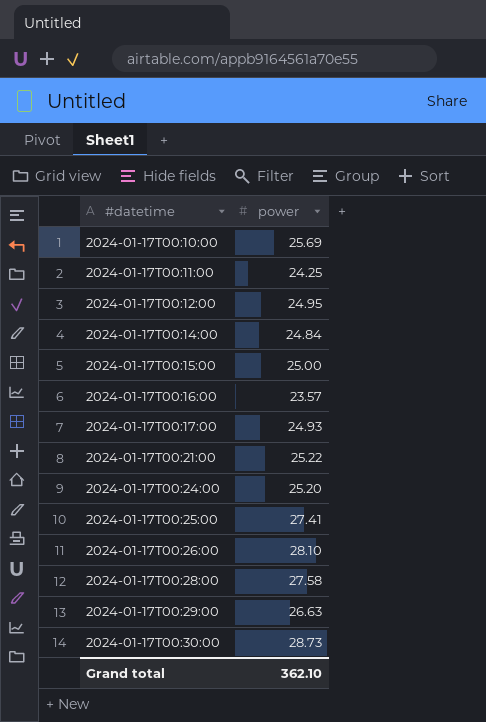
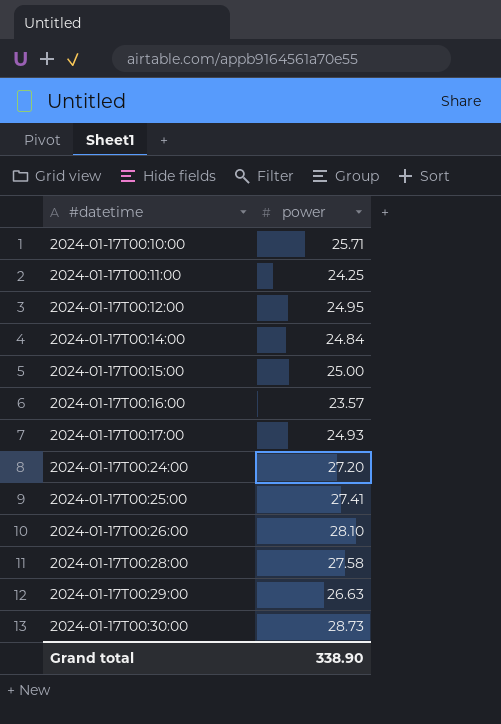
row 2024-01-17T00:21:00: 25.22 -> none
2024-01-17T00:10:00 | power: 25.69 -> 25.71
2024-01-17T00:24:00 | power: 25.20 -> 27.20
Grand total | power: 362.10 -> 338.90

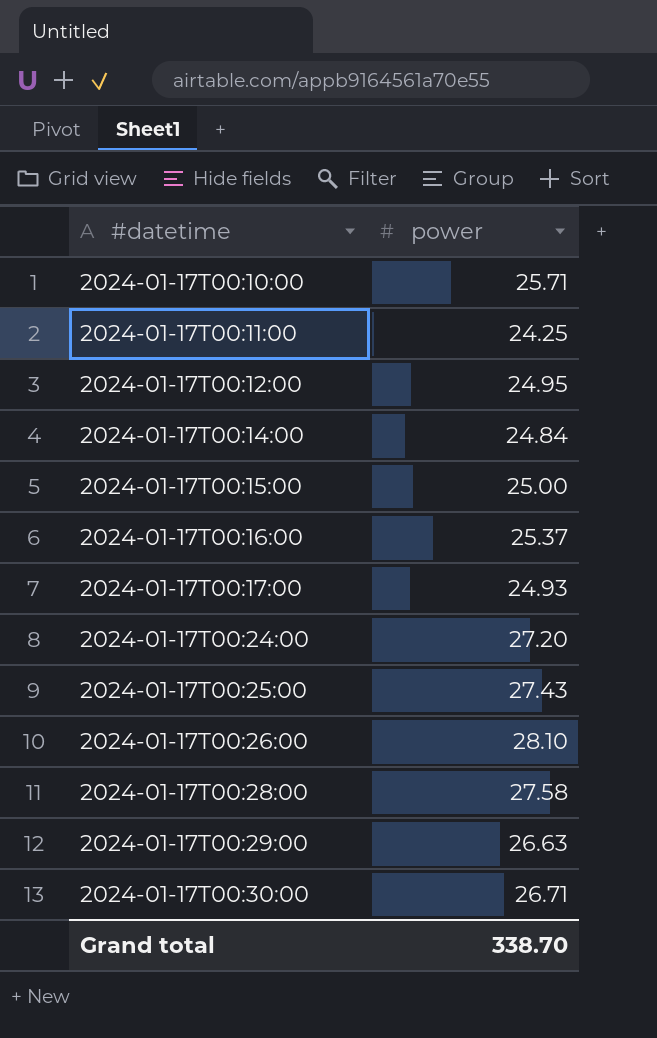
2024-01-17T00:16:00 | power: 23.57 -> 25.37
2024-01-17T00:25:00 | power: 27.41 -> 27.43
2024-01-17T00:30:00 | power: 28.73 -> 26.71
Grand total | power: 338.90 -> 338.70

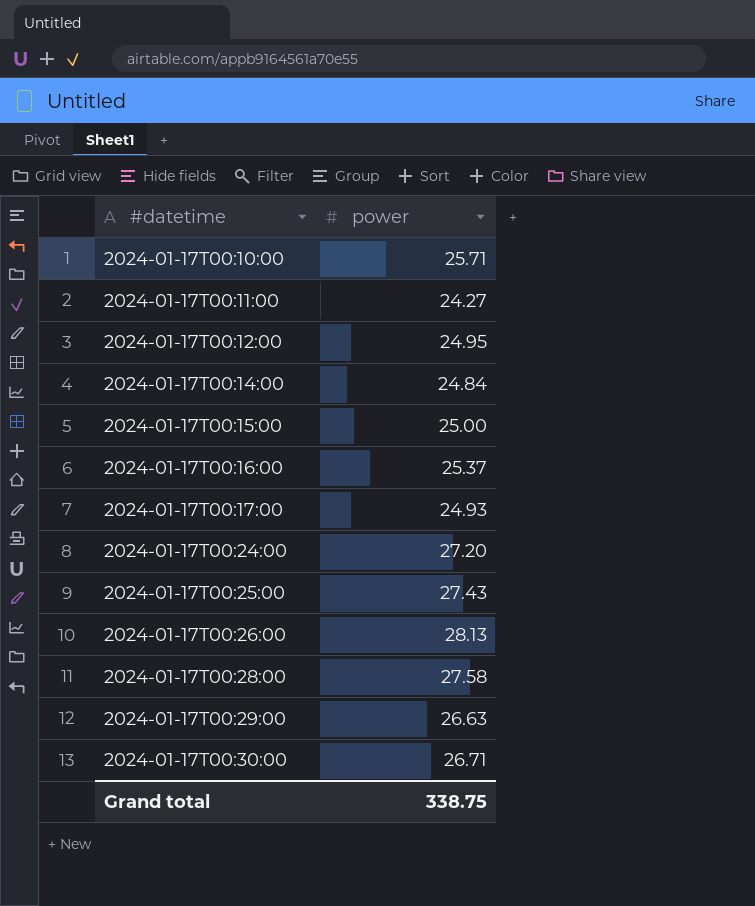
2024-01-17T00:11:00 | power: 24.25 -> 24.27
2024-01-17T00:26:00 | power: 28.10 -> 28.13
Grand total | power: 338.70 -> 338.75

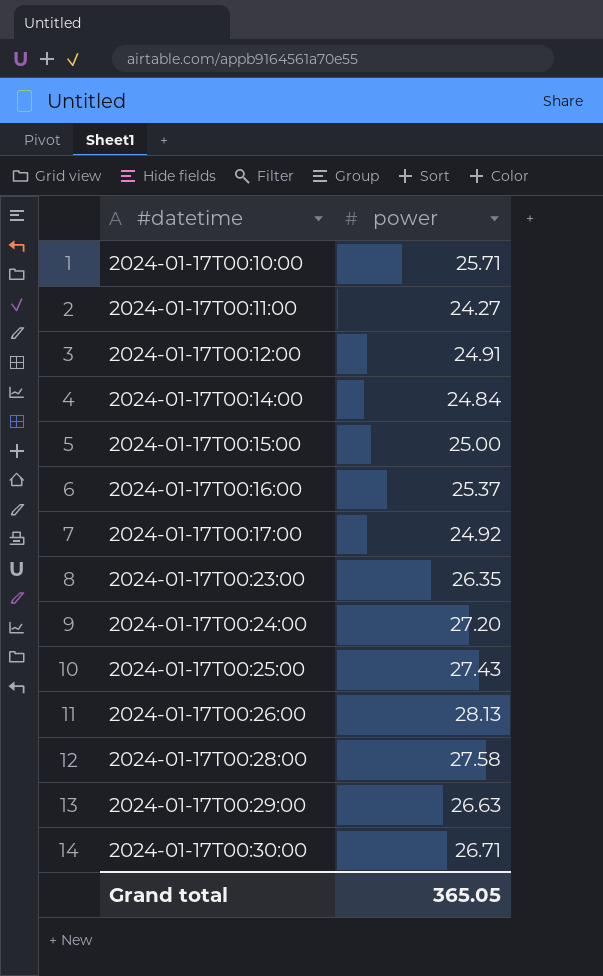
2024-01-17T00:12:00 | power: 24.95 -> 24.91
2024-01-17T00:17:00 | power: 24.93 -> 24.92
row 2024-01-17T00:23:00: none -> 26.35
Grand total | power: 338.75 -> 365.05

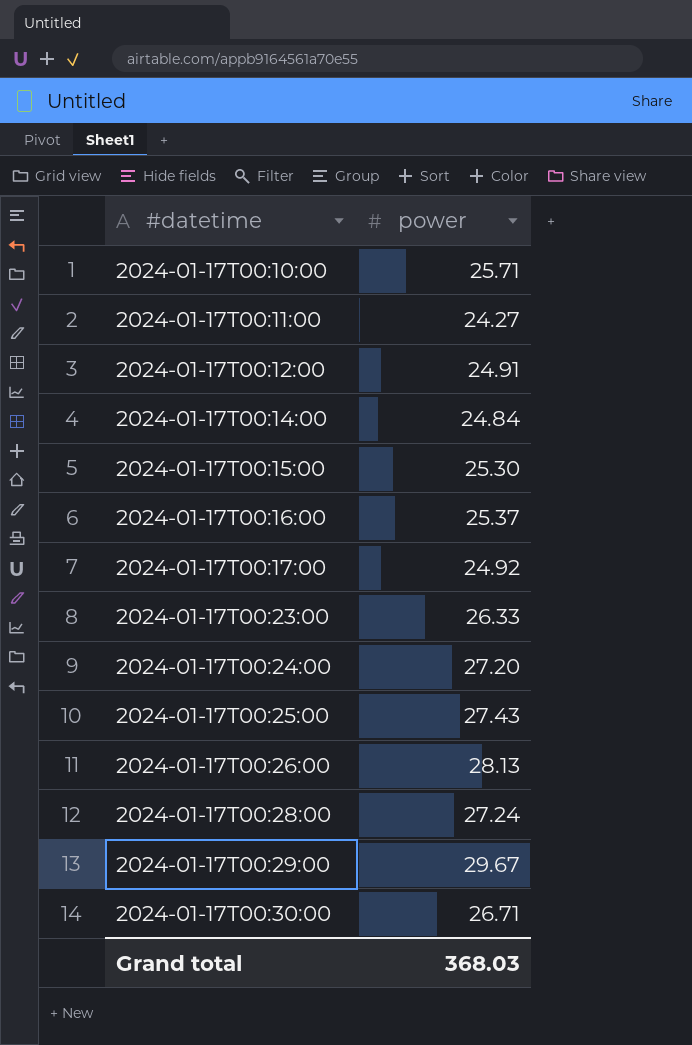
2024-01-17T00:15:00 | power: 25.00 -> 25.30
2024-01-17T00:23:00 | power: 26.35 -> 26.33
2024-01-17T00:28:00 | power: 27.58 -> 27.24
2024-01-17T00:29:00 | power: 26.63 -> 29.67
Grand total | power: 365.05 -> 368.03

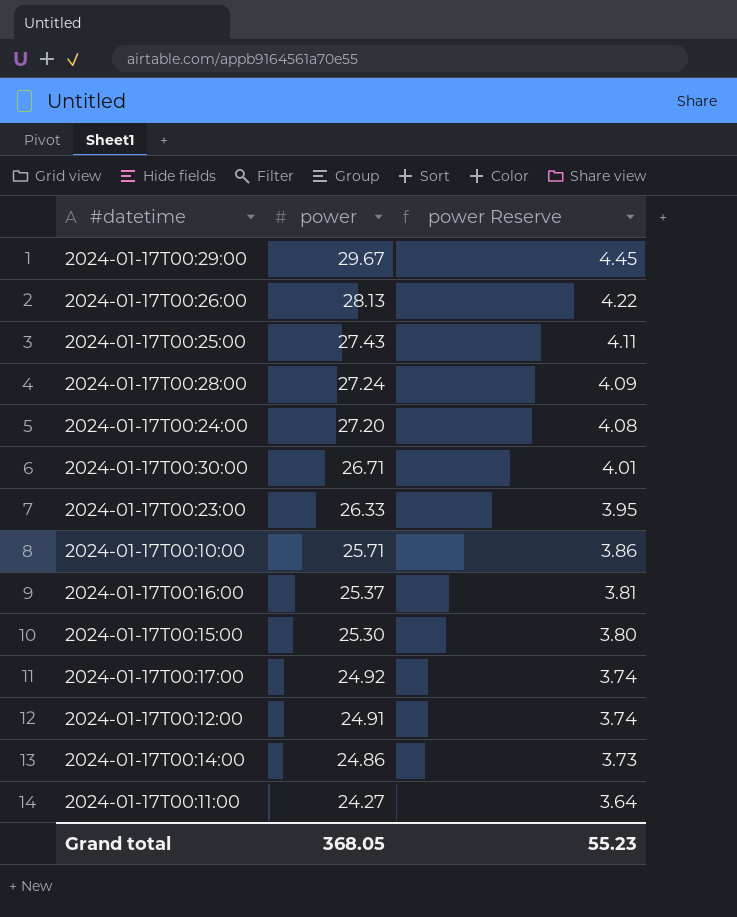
row order: #datetime ascending -> power descending
column power Reserve | formula: none -> [power] * 0.15
2024-01-17T00:14:00 | power: 24.84 -> 24.86
Grand total | power: 368.03 -> 368.05

